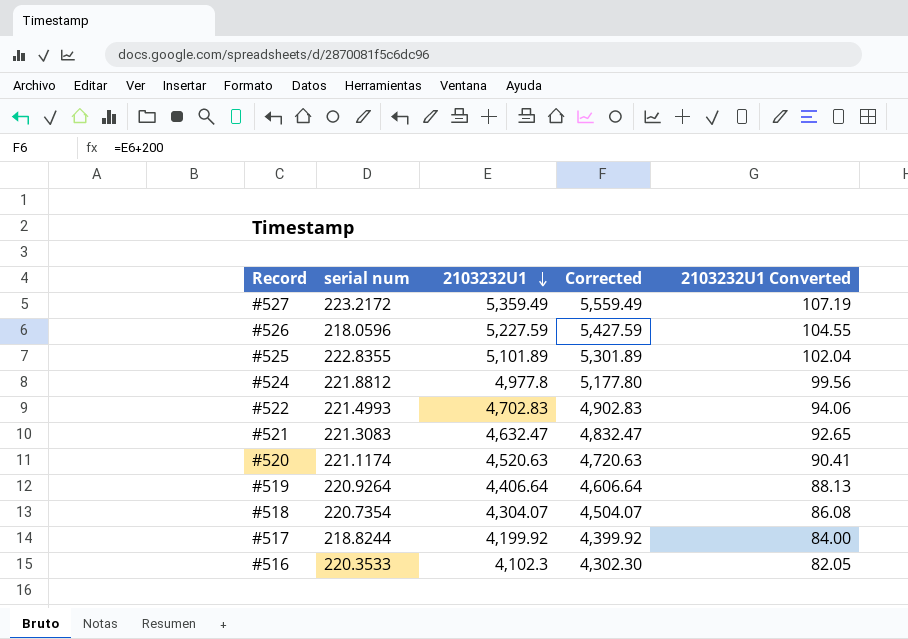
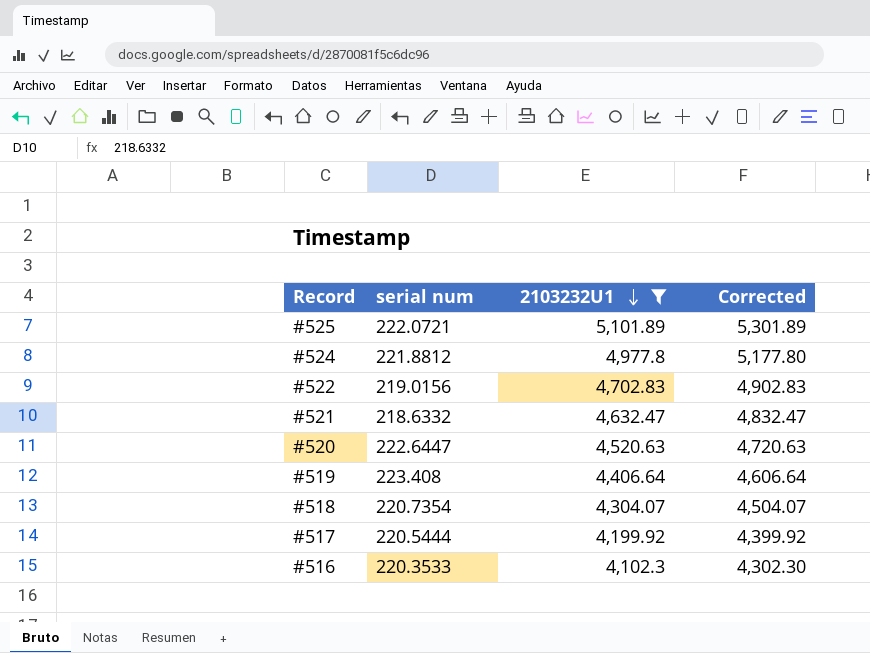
filter: none -> 2103232U1 <= 5,101.89
column 2103232U1 Converted | formula: [2103232U1] * 0.02 -> none
#525 | serial num: 222.8355 -> 222.0721
#522 | serial num: 221.4993 -> 219.0156
#521 | serial num: 221.3083 -> 218.6332
#520 | serial num: 221.1174 -> 222.6447
#519 | serial num: 220.9264 -> 223.408
#517 | serial num: 218.8244 -> 220.5444

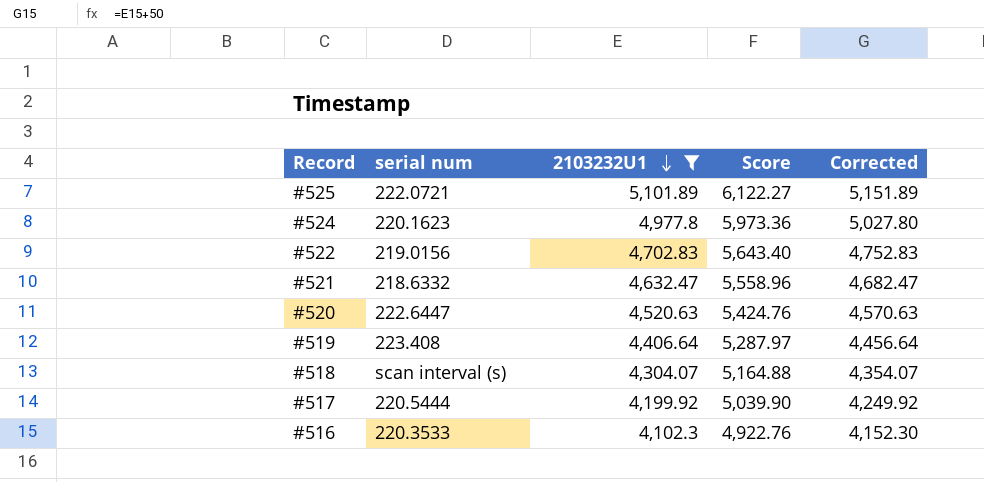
column Score | formula: none -> [2103232U1] * 1.2
column Corrected | formula: [2103232U1] + 200 -> [2103232U1] + 50
#524 | serial num: 221.8812 -> 220.1623
#518 | serial num: 220.7354 -> scan interval (s)

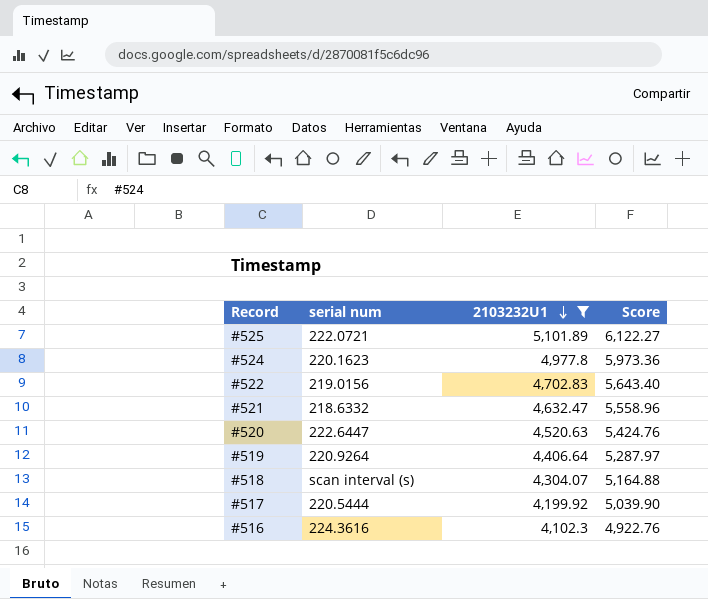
column Corrected | formula: [2103232U1] + 50 -> none
#519 | serial num: 223.408 -> 220.9264
#516 | serial num: 220.3533 -> 224.3616

